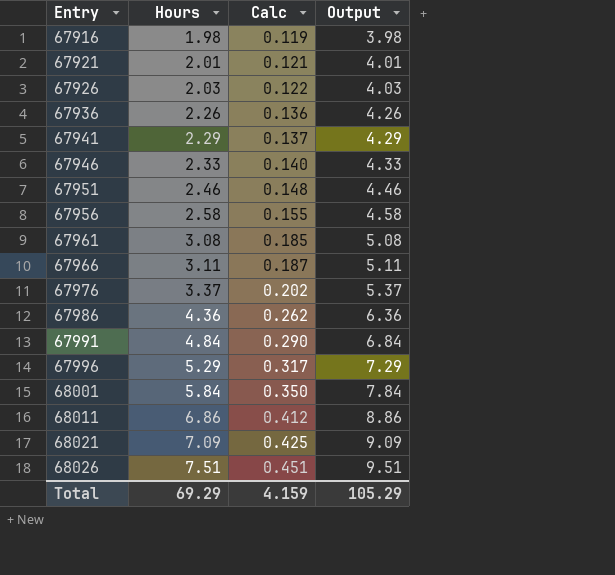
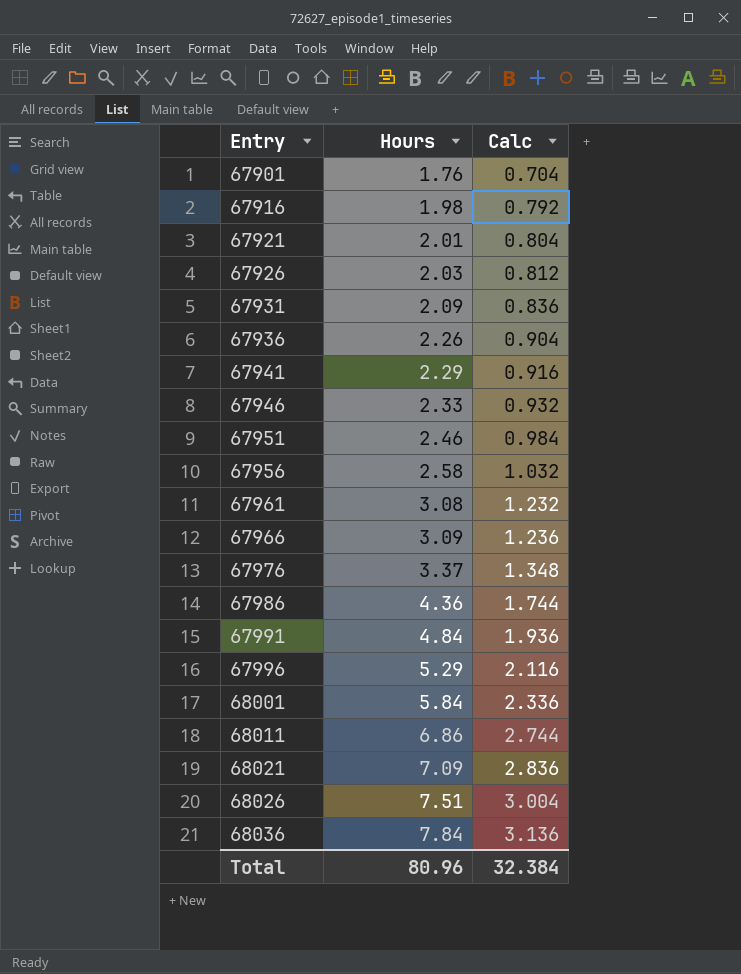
column Output | formula: [Hours] + 2 -> none
column Calc | formula: [Hours] * 0.06 -> [Hours] * 0.4
row 67901: none -> 1.76 | 0.704
row 67931: none -> 2.09 | 0.836
67966 | Hours: 3.11 -> 3.09
row 68036: none -> 7.84 | 3.136
Total | Hours: 69.29 -> 80.96
Total | Calc: 4.159 -> 32.384

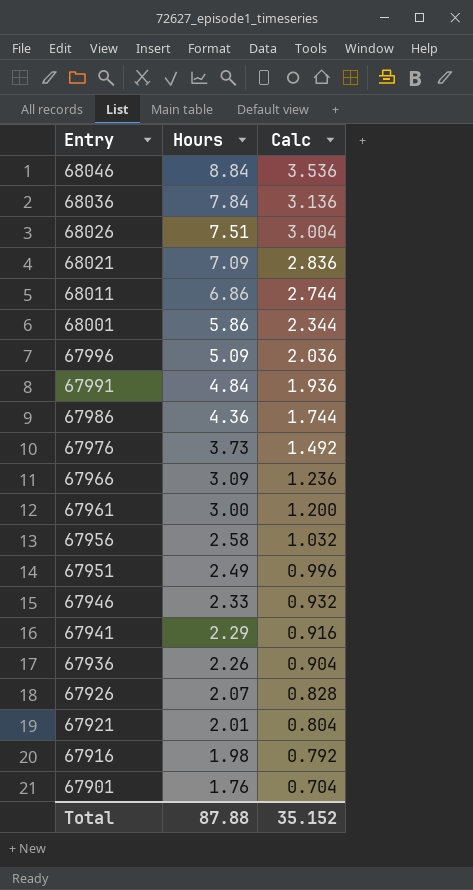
row order: Entry ascending -> Entry descending
row 67931: 2.09 | 0.836 -> none
row 68046: none -> 8.84 | 3.536
68001 | Hours: 5.84 -> 5.86
68001 | Calc: 2.336 -> 2.344
67996 | Hours: 5.29 -> 5.09
67996 | Calc: 2.116 -> 2.036
67976 | Hours: 3.37 -> 3.73
67976 | Calc: 1.348 -> 1.492
67961 | Hours: 3.08 -> 3.00
67961 | Calc: 1.232 -> 1.200
67951 | Hours: 2.46 -> 2.49
67951 | Calc: 0.984 -> 0.996
67926 | Hours: 2.03 -> 2.07
67926 | Calc: 0.812 -> 0.828
Total | Hours: 80.96 -> 87.88
Total | Calc: 32.384 -> 35.152

